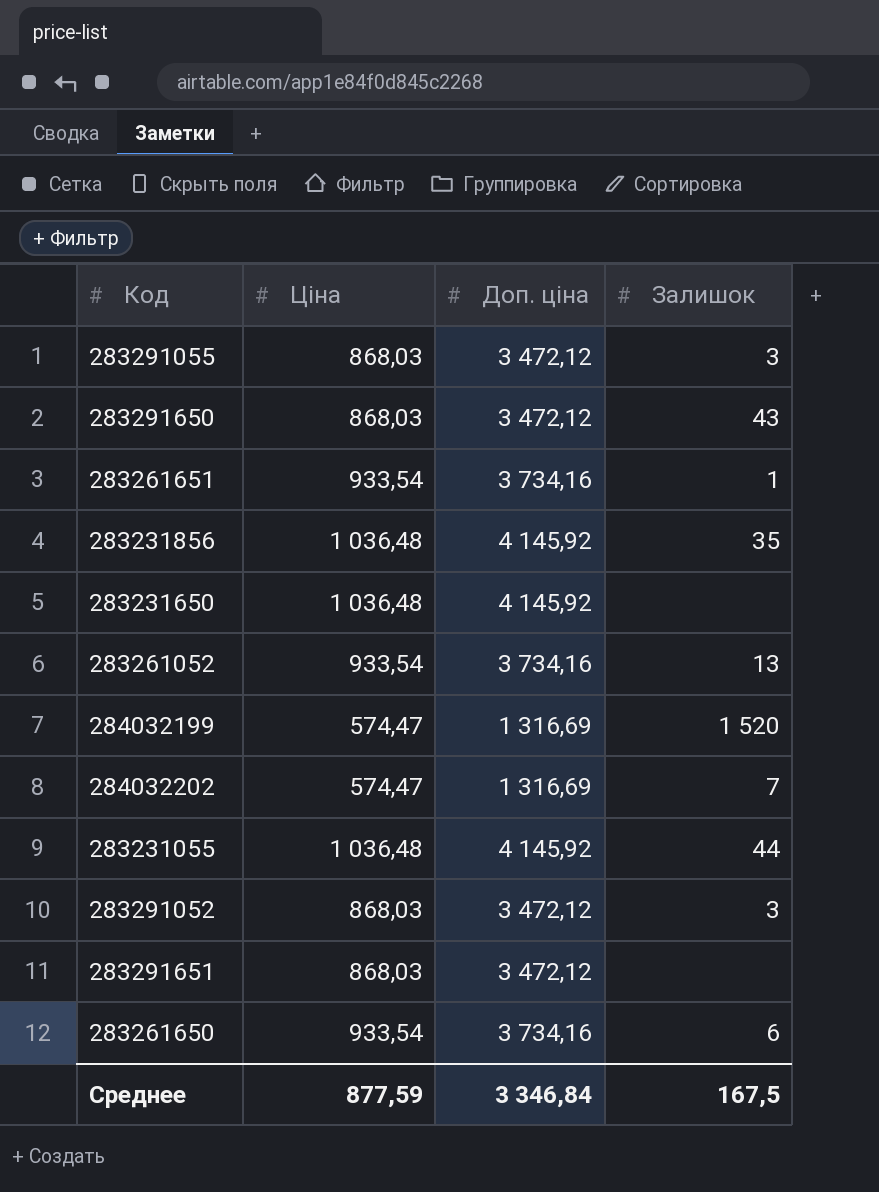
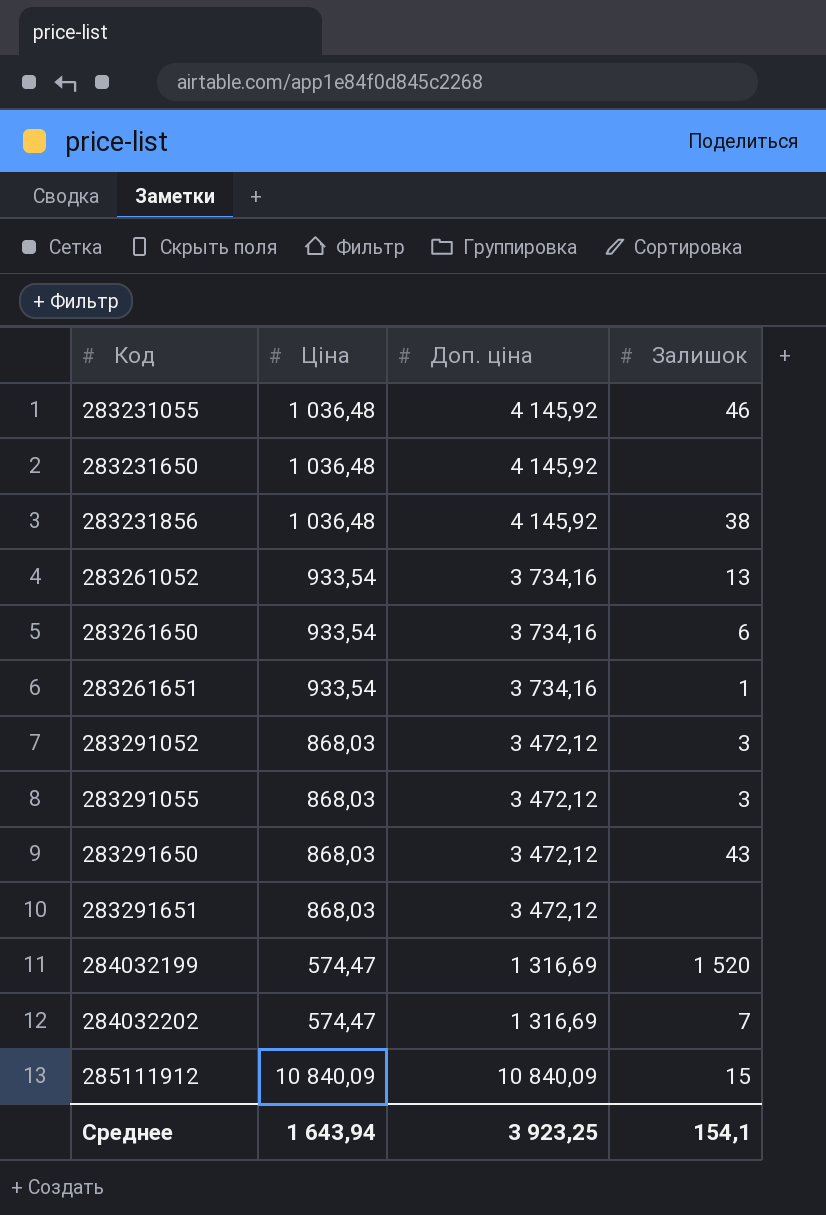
row order: none -> Код ascending
283231055 | Залишок: 44 -> 46
283231856 | Залишок: 35 -> 38
row 285111912: none -> 10 840,09 | 10 840,09 | 15
Среднее | Ціна: 877,59 -> 1 643,94
Среднее | Доп. ціна: 3 346,84 -> 3 923,25
Среднее | Залишок: 167,5 -> 154,1

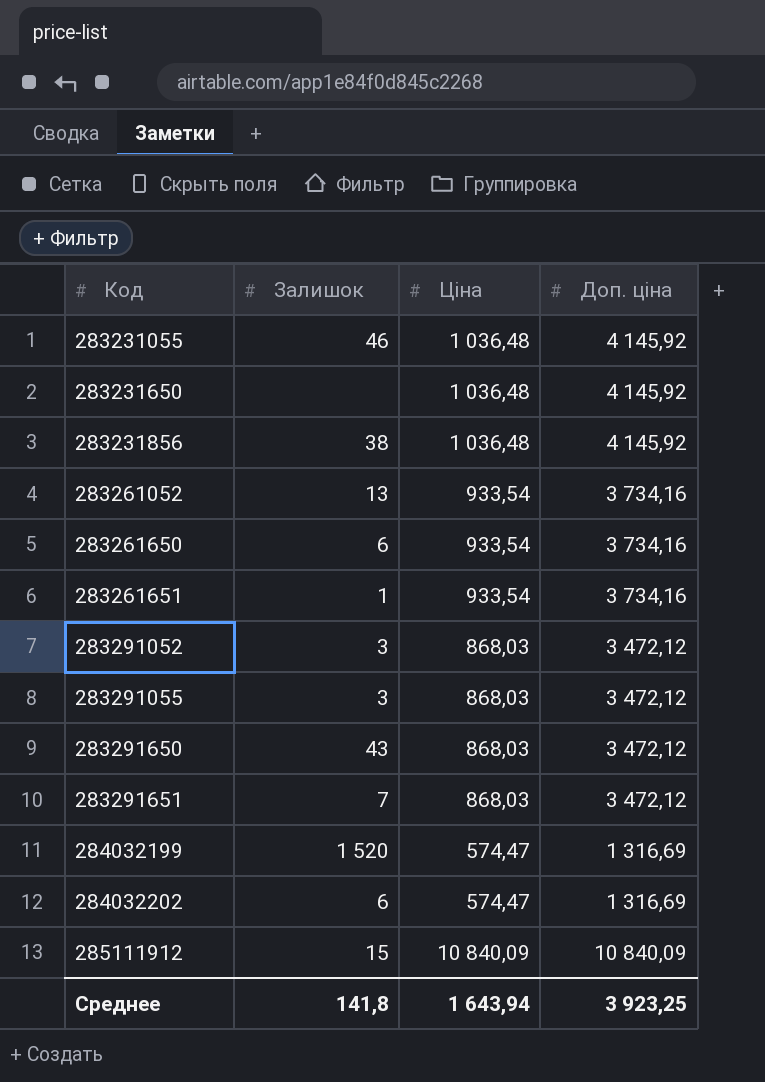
column Залишок | position: 4 -> 2
283291651 | Залишок: none -> 7
284032202 | Залишок: 7 -> 6
Среднее | Залишок: 154,1 -> 141,8

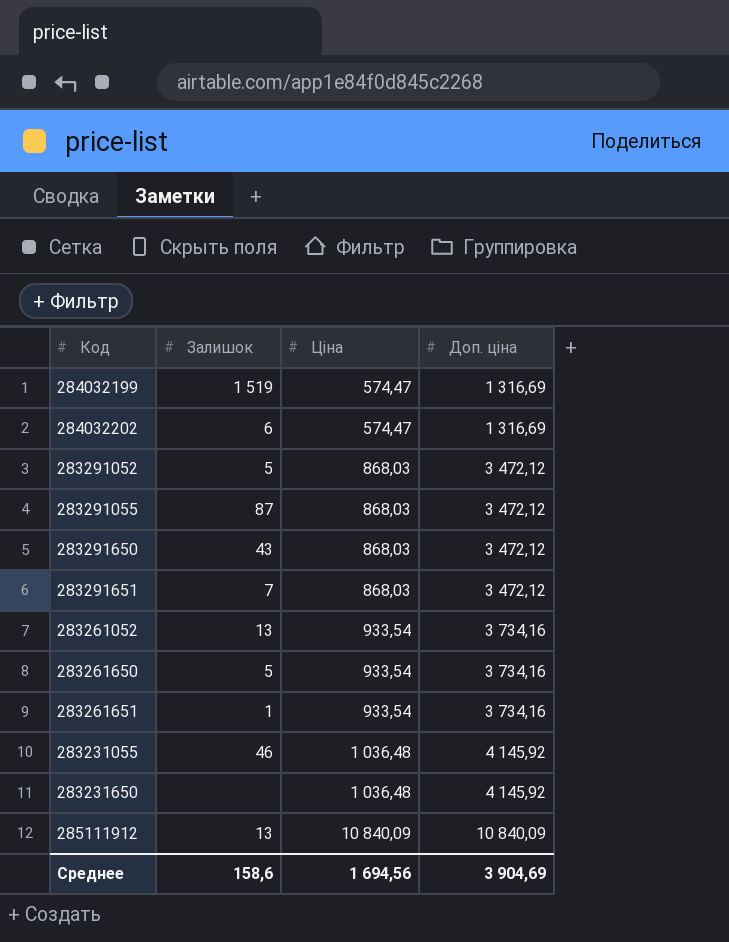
row order: Код ascending -> Ціна ascending
row 283231856: 38 | 1 036,48 | 4 145,92 -> none
284032199 | Залишок: 1 520 -> 1 519
283291052 | Залишок: 3 -> 5
283291055 | Залишок: 3 -> 87
283261650 | Залишок: 6 -> 5
285111912 | Залишок: 15 -> 13
Среднее | Залишок: 141,8 -> 158,6
Среднее | Ціна: 1 643,94 -> 1 694,56
Среднее | Доп. ціна: 3 923,25 -> 3 904,69

